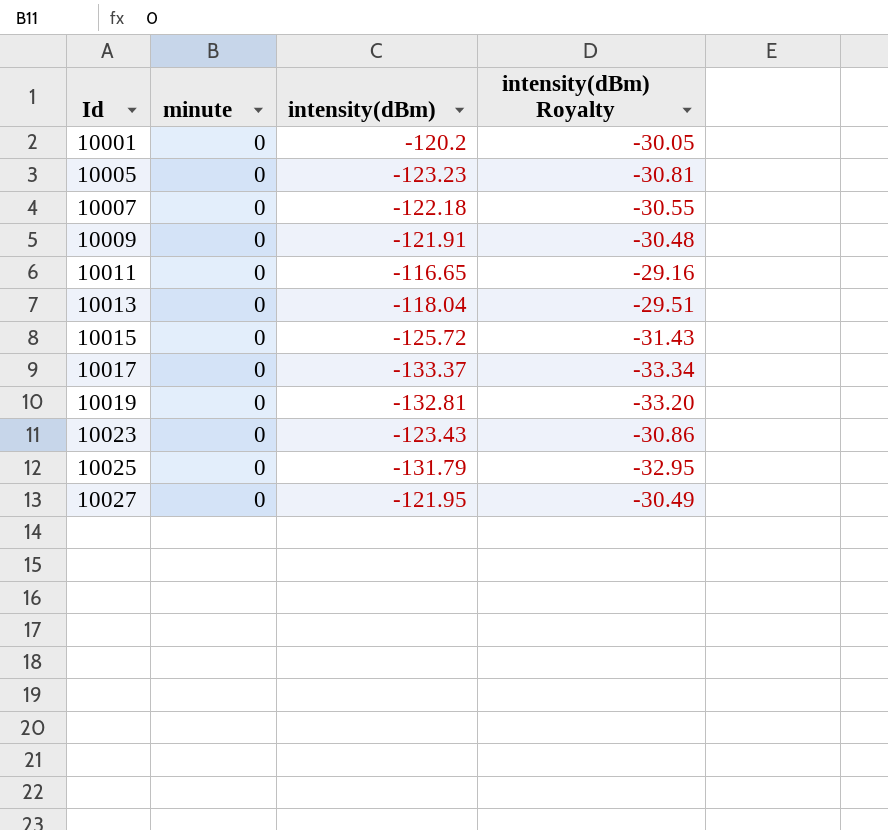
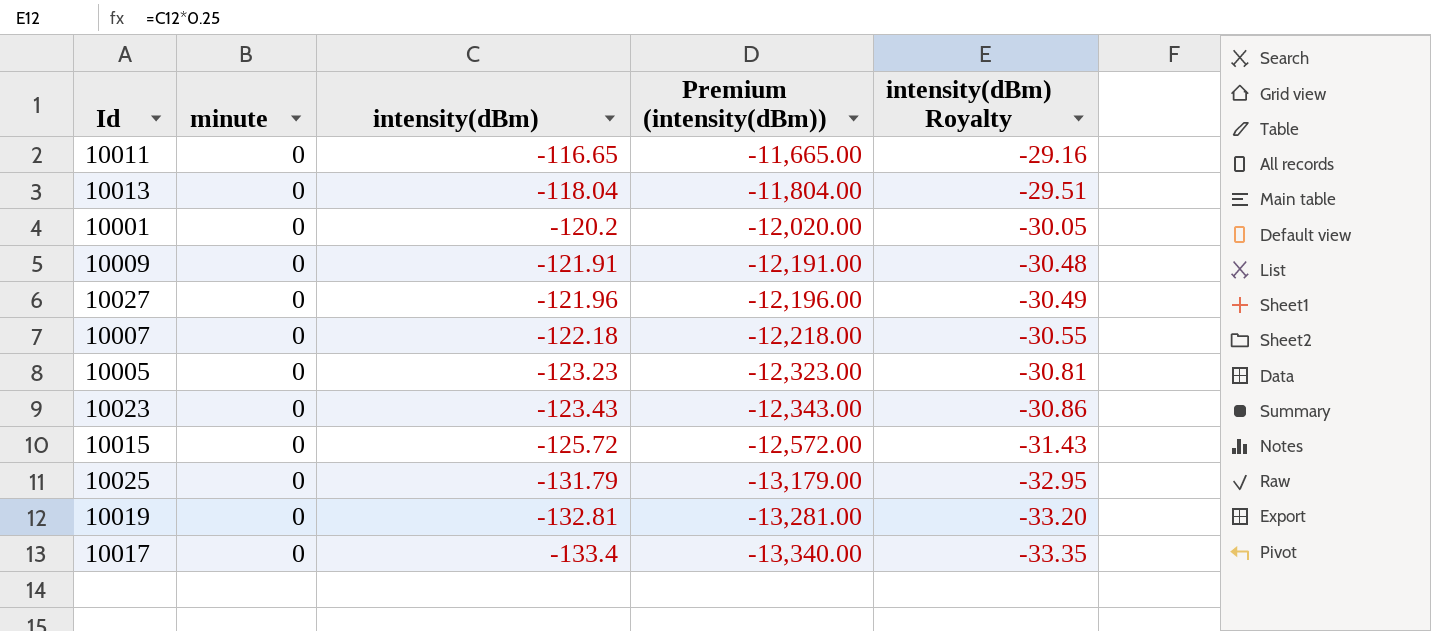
row order: Id ascending -> intensity(dBm) descending
column Premium (intensity(dBm)) | formula: none -> [intensity(dBm)] * 100
10027 | intensity(dBm): -121.95 -> -121.96
10017 | intensity(dBm): -133.37 -> -133.4
10017 | intensity(dBm) Royalty: -33.34 -> -33.35

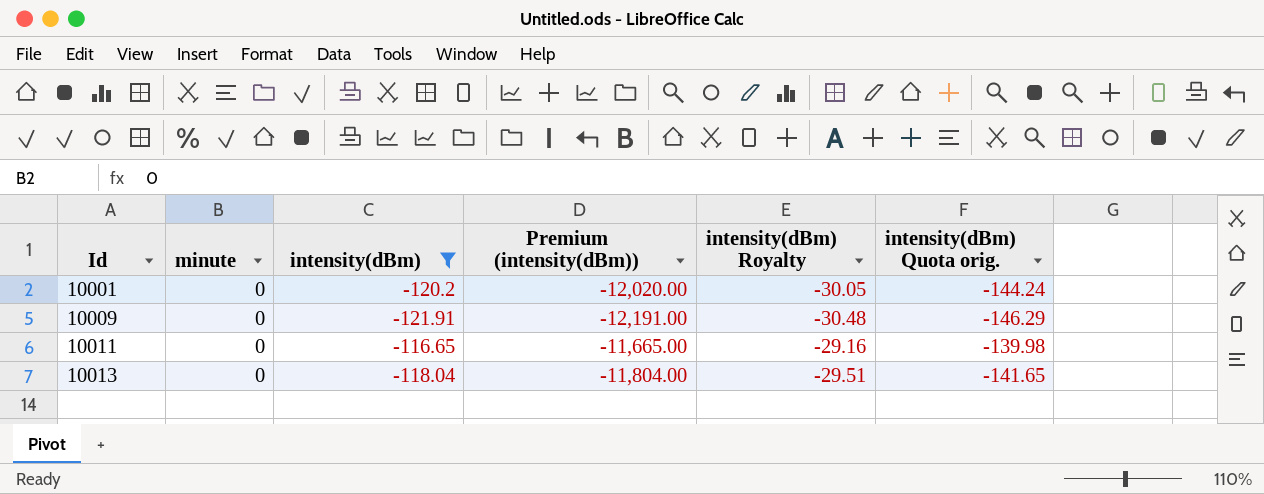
filter: none -> intensity(dBm) >= -121.91
row order: intensity(dBm) descending -> Id ascending
column intensity(dBm) Quota orig. | formula: none -> [intensity(dBm)] * 1.2

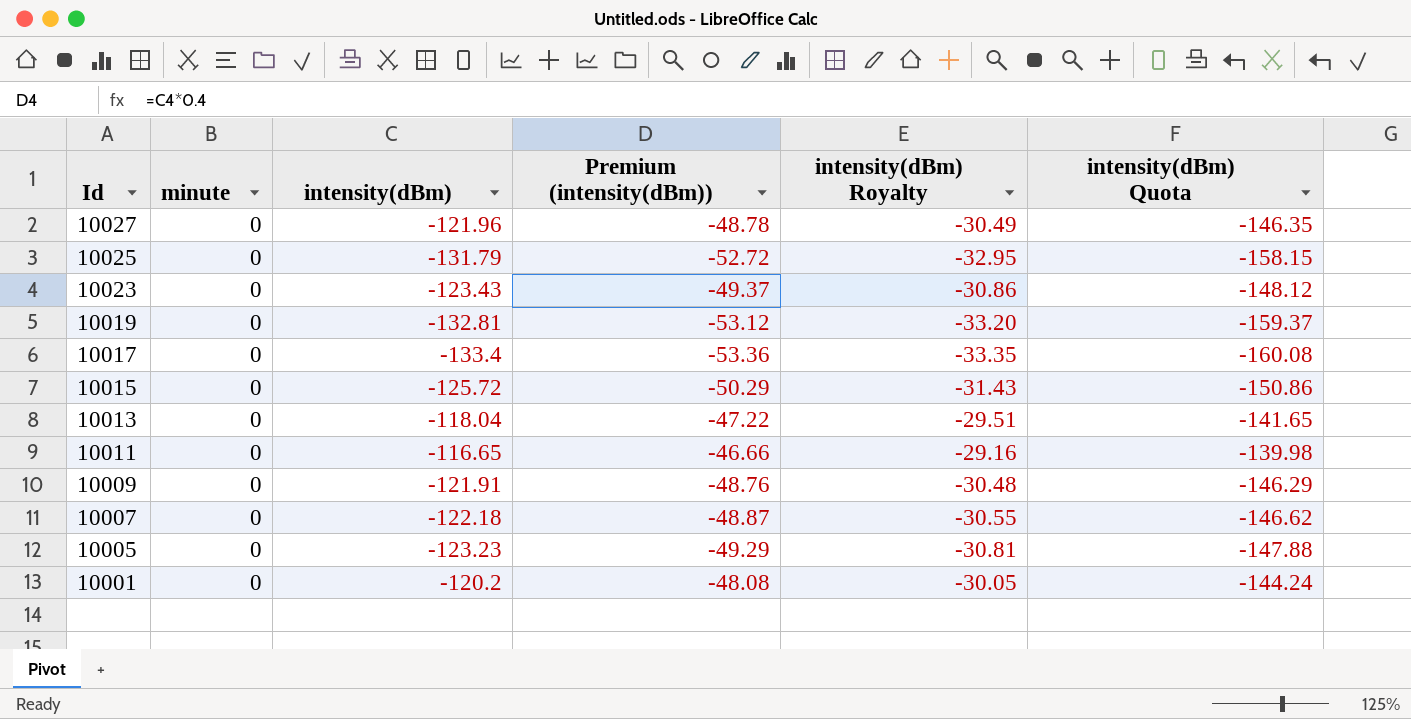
filter: intensity(dBm) >= -121.91 -> none
row order: Id ascending -> Id descending
column Premium (intensity(dBm)) | formula: [intensity(dBm)] * 100 -> [intensity(dBm)] * 0.4
column name: intensity(dBm) Quota orig. -> intensity(dBm) Quota

